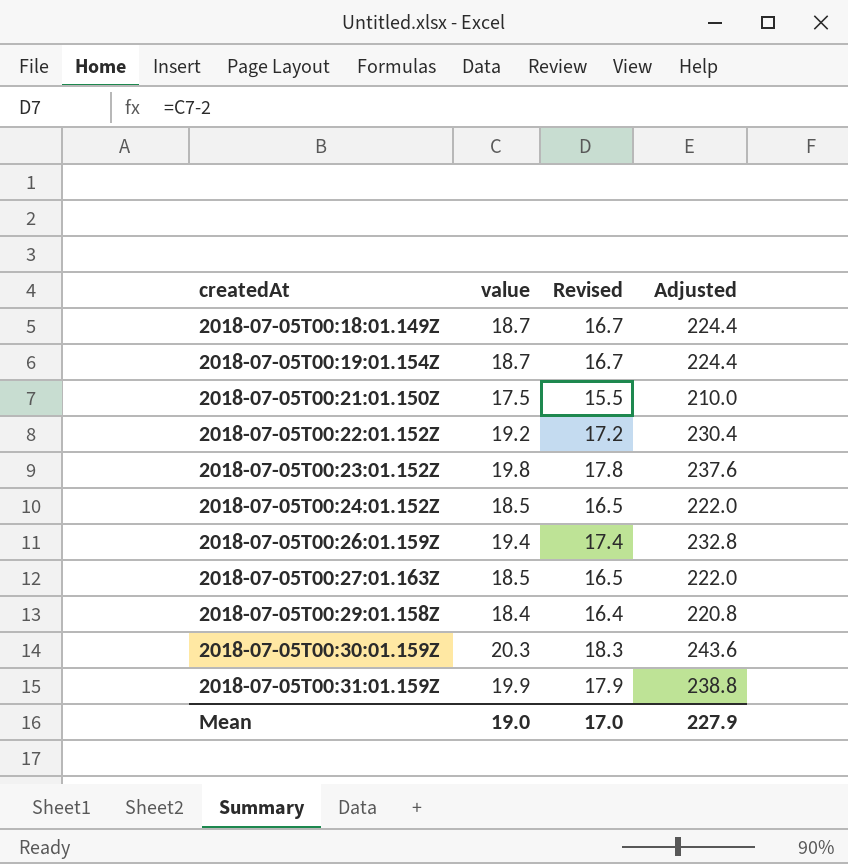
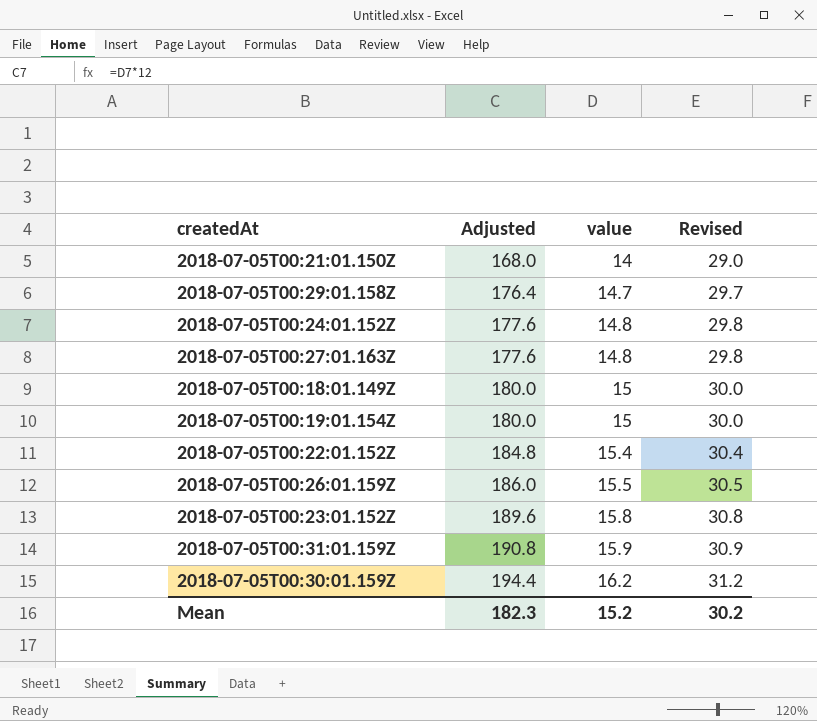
row order: createdAt ascending -> Adjusted ascending
column Adjusted | position: 4 -> 2
column Revised | formula: [value] - 2 -> [value] + 15
2018-07-05T00:21:01.150Z | Adjusted: 210.0 -> 168.0
2018-07-05T00:21:01.150Z | value: 17.5 -> 14
2018-07-05T00:29:01.158Z | Adjusted: 220.8 -> 176.4
2018-07-05T00:29:01.158Z | value: 18.4 -> 14.7
2018-07-05T00:24:01.152Z | Adjusted: 222.0 -> 177.6
2018-07-05T00:24:01.152Z | value: 18.5 -> 14.8
2018-07-05T00:27:01.163Z | Adjusted: 222.0 -> 177.6
2018-07-05T00:27:01.163Z | value: 18.5 -> 14.8
2018-07-05T00:18:01.149Z | Adjusted: 224.4 -> 180.0
2018-07-05T00:18:01.149Z | value: 18.7 -> 15
2018-07-05T00:19:01.154Z | Adjusted: 224.4 -> 180.0
2018-07-05T00:19:01.154Z | value: 18.7 -> 15
2018-07-05T00:22:01.152Z | Adjusted: 230.4 -> 184.8
2018-07-05T00:22:01.152Z | value: 19.2 -> 15.4
2018-07-05T00:26:01.159Z | Adjusted: 232.8 -> 186.0
2018-07-05T00:26:01.159Z | value: 19.4 -> 15.5
2018-07-05T00:23:01.152Z | Adjusted: 237.6 -> 189.6
2018-07-05T00:23:01.152Z | value: 19.8 -> 15.8
2018-07-05T00:31:01.159Z | Adjusted: 238.8 -> 190.8
2018-07-05T00:31:01.159Z | value: 19.9 -> 15.9
2018-07-05T00:30:01.159Z | Adjusted: 243.6 -> 194.4
2018-07-05T00:30:01.159Z | value: 20.3 -> 16.2
Mean | Adjusted: 227.9 -> 182.3
Mean | value: 19.0 -> 15.2
Mean | Revised: 17.0 -> 30.2

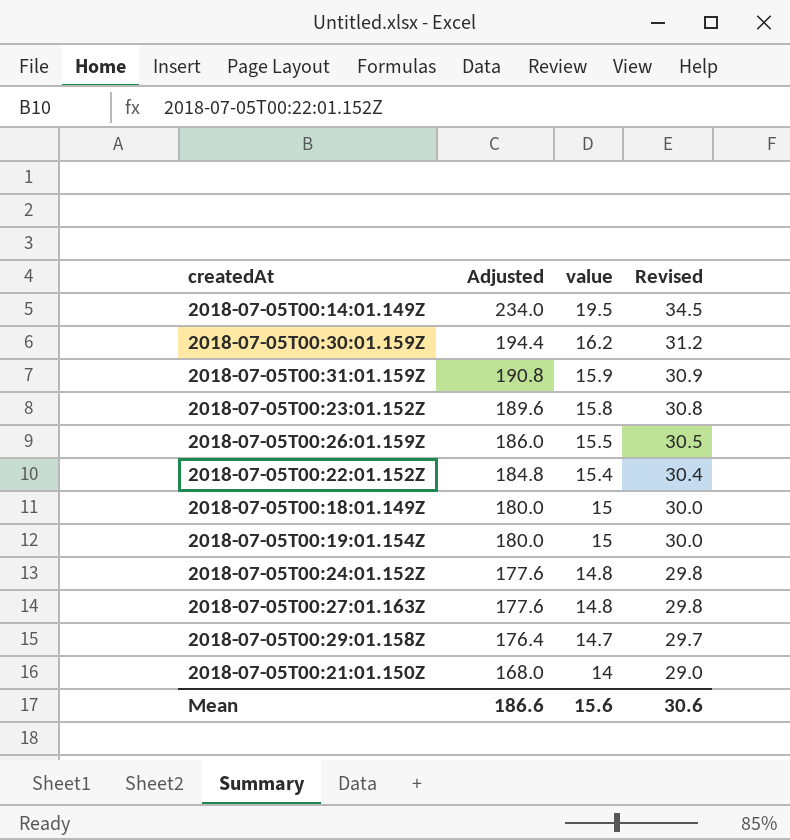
row order: Adjusted ascending -> Adjusted descending
row 2018-07-05T00:14:01.149Z: none -> 234.0 | 19.5 | 34.5
Mean | Adjusted: 182.3 -> 186.6
Mean | value: 15.2 -> 15.6
Mean | Revised: 30.2 -> 30.6

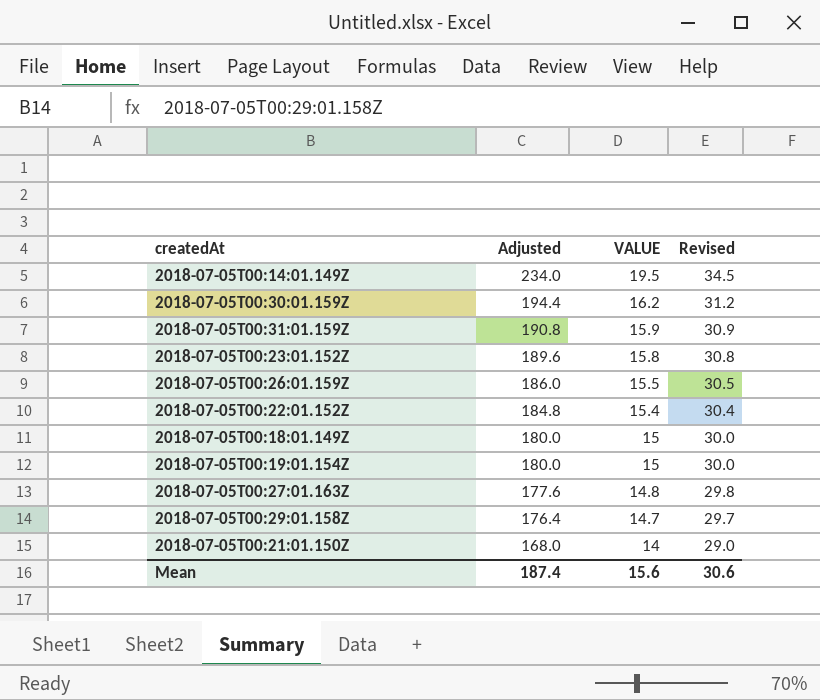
column name: value -> VALUE
row 2018-07-05T00:24:01.152Z: 177.6 | 14.8 | 29.8 -> none
Mean | Adjusted: 186.6 -> 187.4

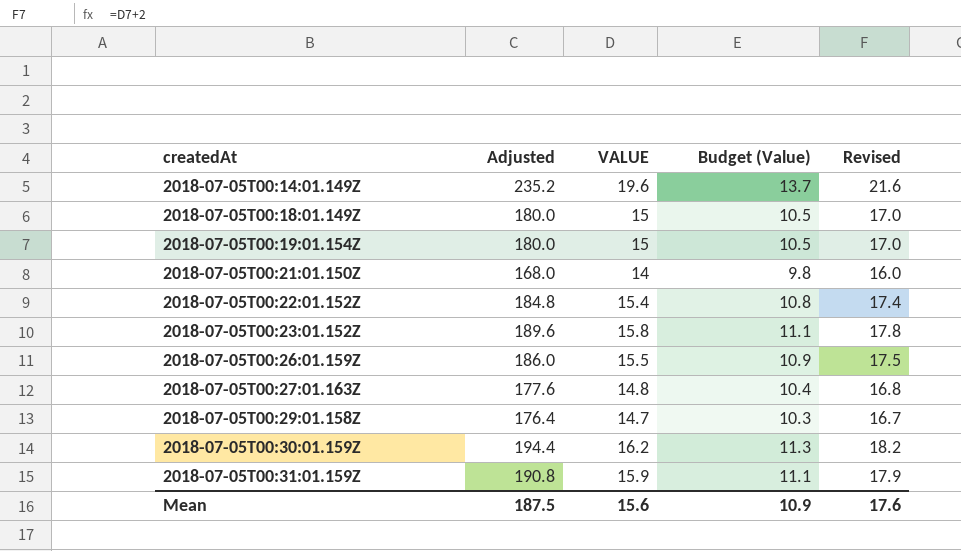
row order: Adjusted descending -> createdAt ascending
column Budget (Value) | formula: none -> [VALUE] * 0.7
column Revised | formula: [VALUE] + 15 -> [VALUE] + 2
2018-07-05T00:14:01.149Z | Adjusted: 234.0 -> 235.2
2018-07-05T00:14:01.149Z | VALUE: 19.5 -> 19.6
Mean | Adjusted: 187.4 -> 187.5
Mean | Revised: 30.6 -> 17.6

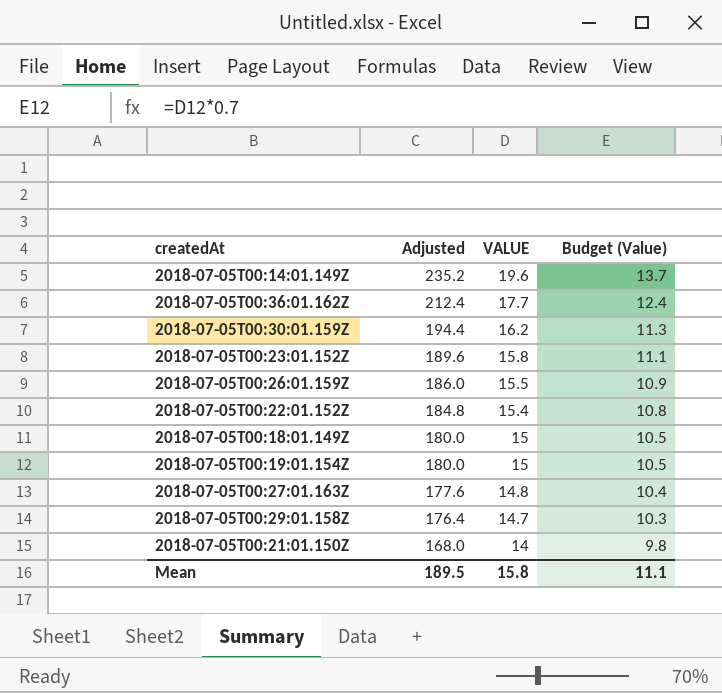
row order: createdAt ascending -> Adjusted descending
column Revised | formula: [VALUE] + 2 -> none
row 2018-07-05T00:31:01.159Z: 190.8 | 15.9 | 11.1 | 17.9 -> none
row 2018-07-05T00:36:01.162Z: none -> 212.4 | 17.7 | 12.4
Mean | Adjusted: 187.5 -> 189.5
Mean | VALUE: 15.6 -> 15.8
Mean | Budget (Value): 10.9 -> 11.1

